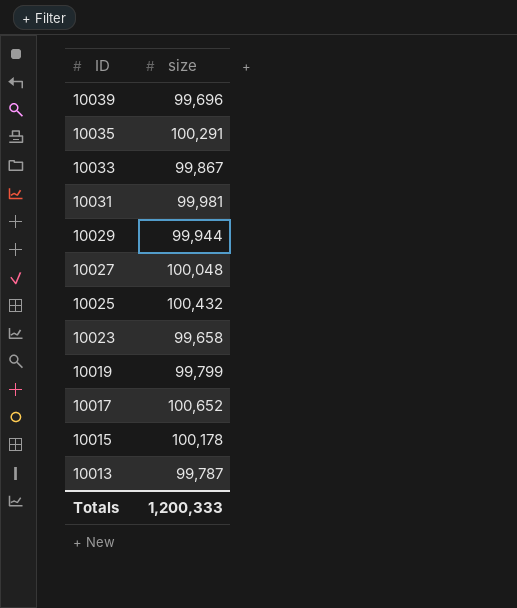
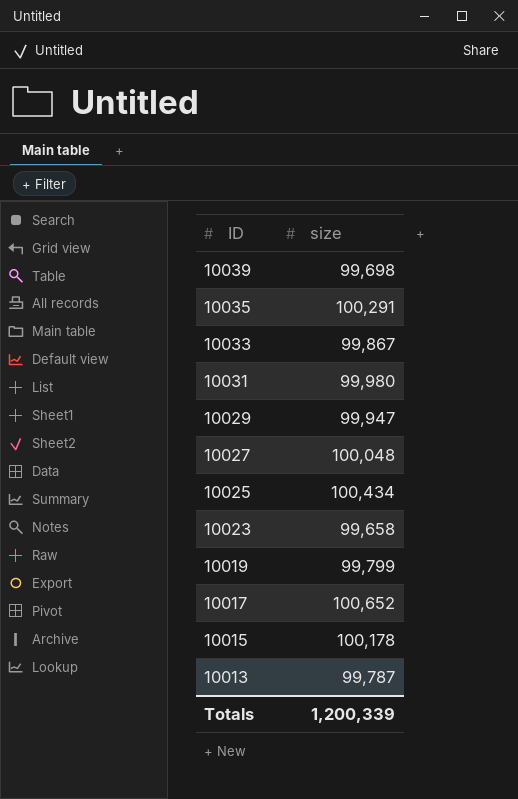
10039 | size: 99,696 -> 99,698
10031 | size: 99,981 -> 99,980
10029 | size: 99,944 -> 99,947
10025 | size: 100,432 -> 100,434
Totals | size: 1,200,333 -> 1,200,339

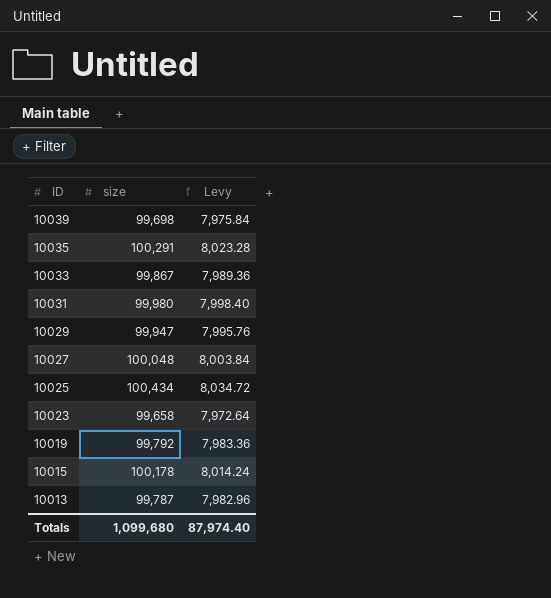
column Levy | formula: none -> [size] * 0.08
row 10017: 100,652 -> none
10019 | size: 99,799 -> 99,792
Totals | size: 1,200,339 -> 1,099,680

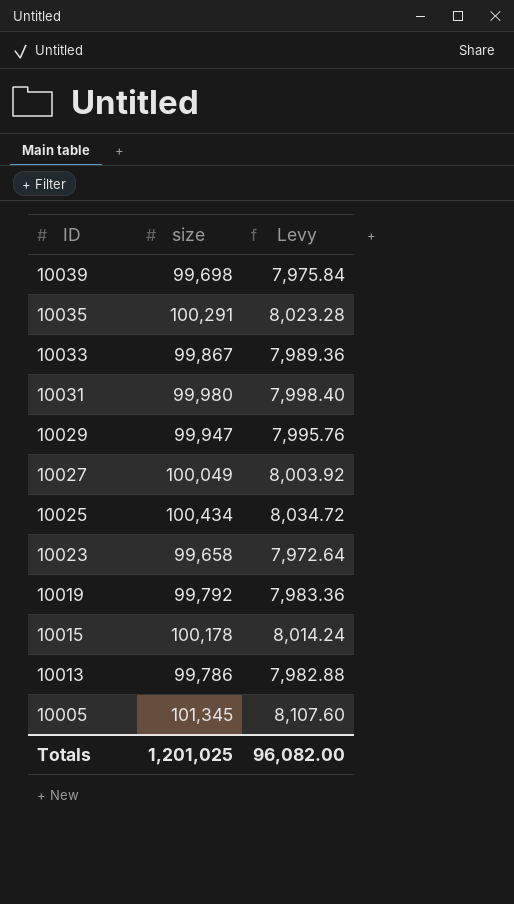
10027 | size: 100,048 -> 100,049
10027 | Levy: 8,003.84 -> 8,003.92
10013 | size: 99,787 -> 99,786
10013 | Levy: 7,982.96 -> 7,982.88
row 10005: none -> 101,345 | 8,107.60
Totals | size: 1,099,680 -> 1,201,025
Totals | Levy: 87,974.40 -> 96,082.00

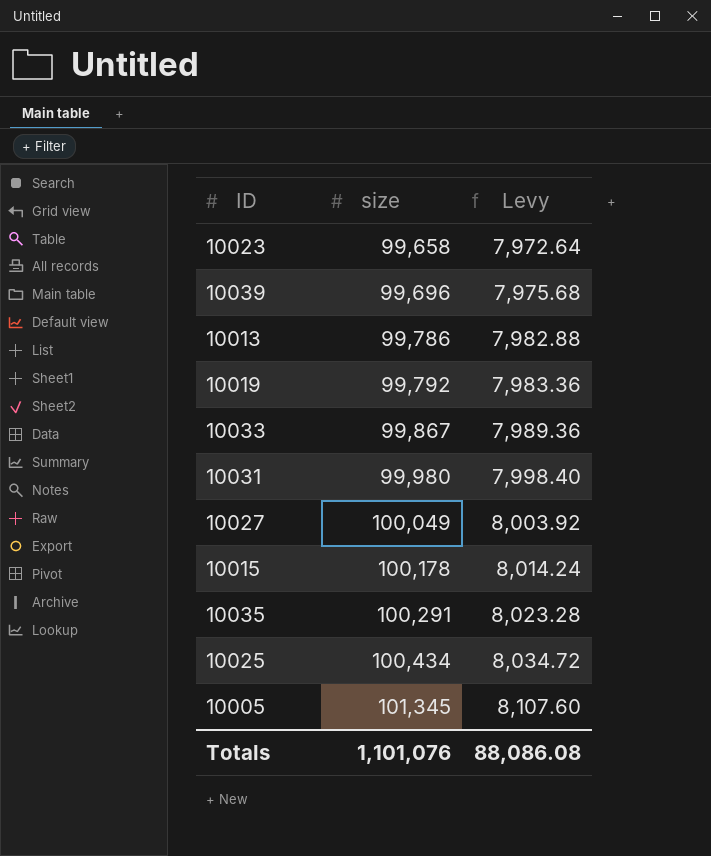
row order: ID descending -> size ascending
row 10029: 99,947 | 7,995.76 -> none
10039 | size: 99,698 -> 99,696
10039 | Levy: 7,975.84 -> 7,975.68
Totals | size: 1,201,025 -> 1,101,076
Totals | Levy: 96,082.00 -> 88,086.08

